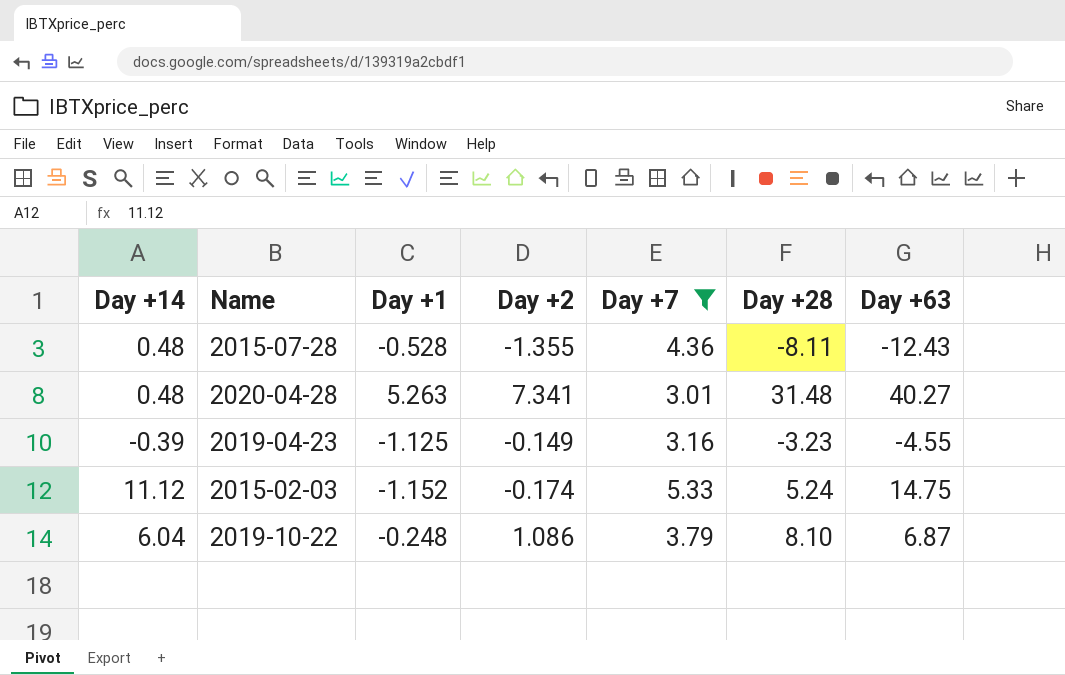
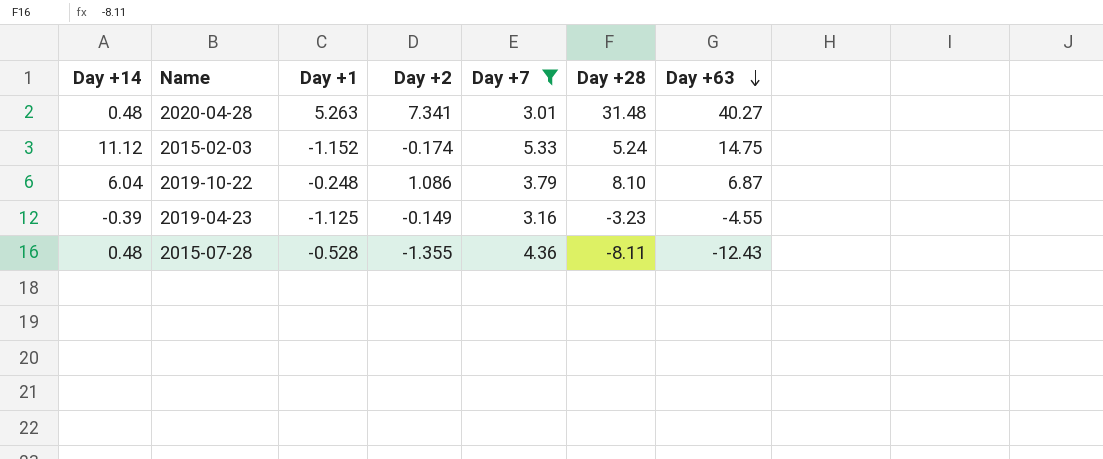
row order: none -> Day +63 descending

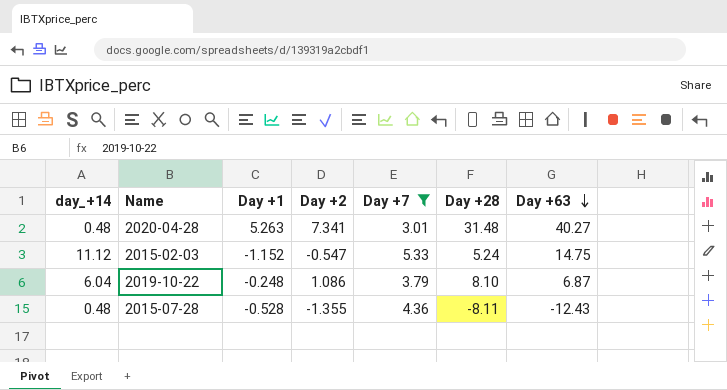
column name: Day +14 -> day_+14
row 2019-04-23: -0.39 | -1.125 | -0.149 | 3.16 | -3.23 | -4.55 -> none
2015-02-03 | Day +2: -0.174 -> -0.547

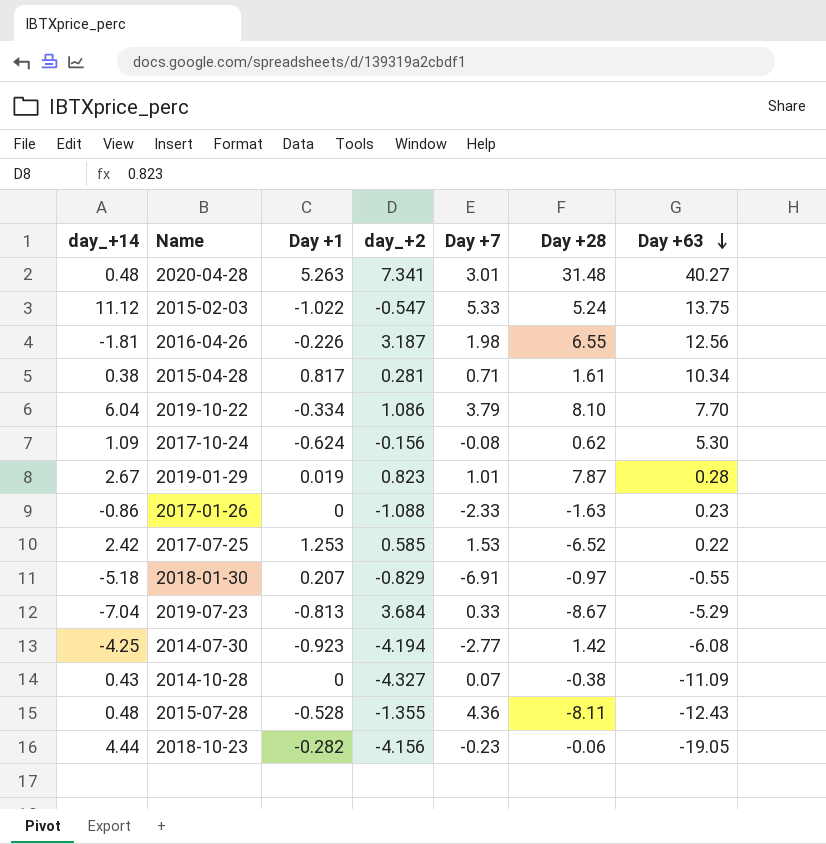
filter: Day +7 >= 3.01 -> none
column name: Day +2 -> day_+2
2015-02-03 | Day +1: -1.152 -> -1.022
2015-02-03 | Day +63: 14.75 -> 13.75
2019-10-22 | Day +1: -0.248 -> -0.334
2019-10-22 | Day +63: 6.87 -> 7.70

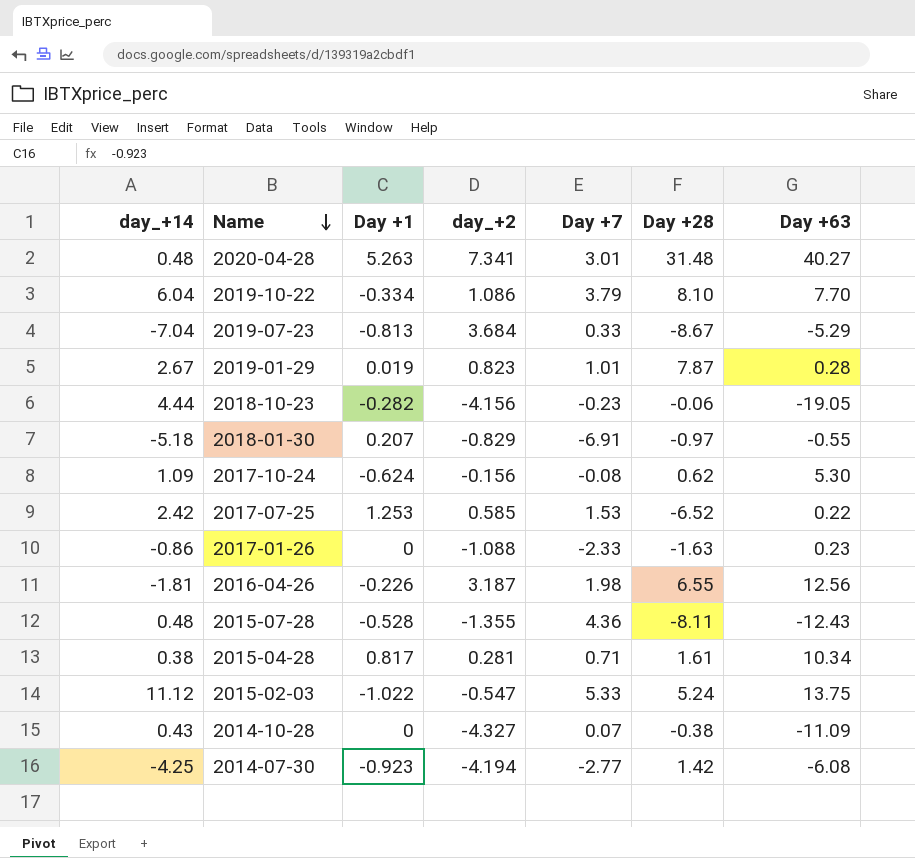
row order: Day +63 descending -> Name descending

